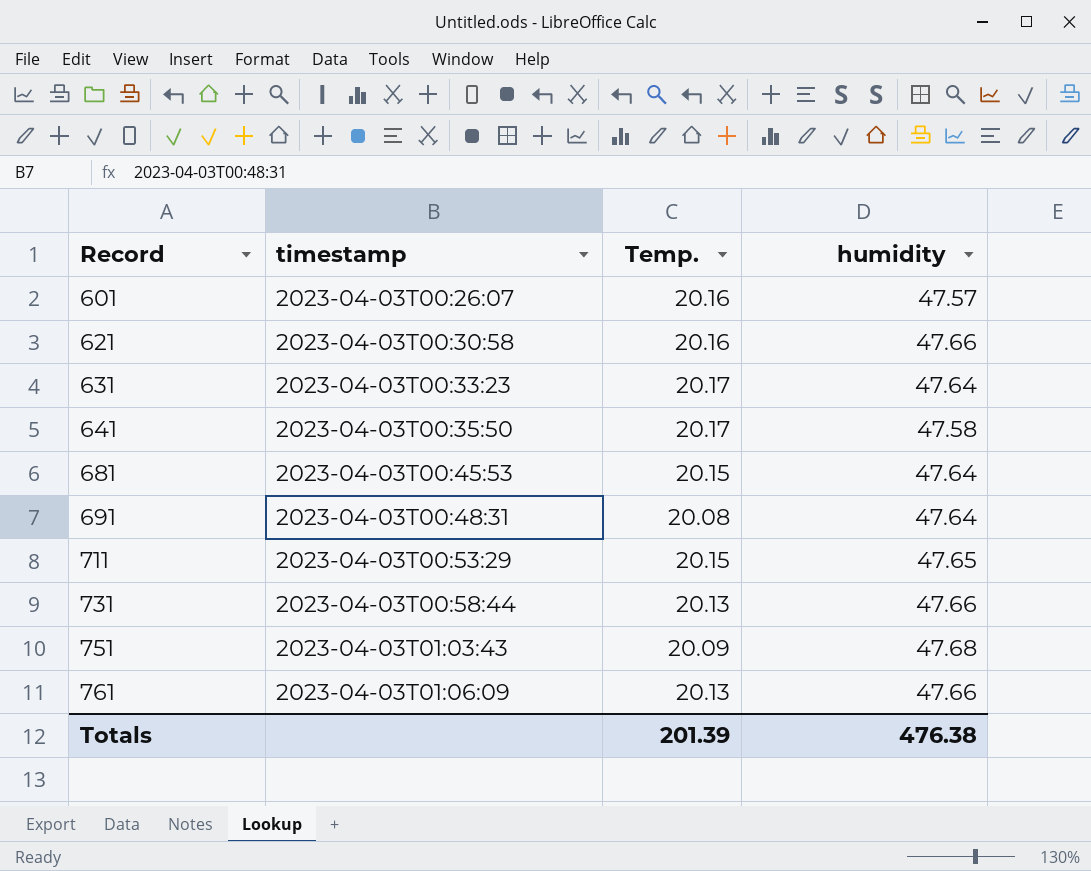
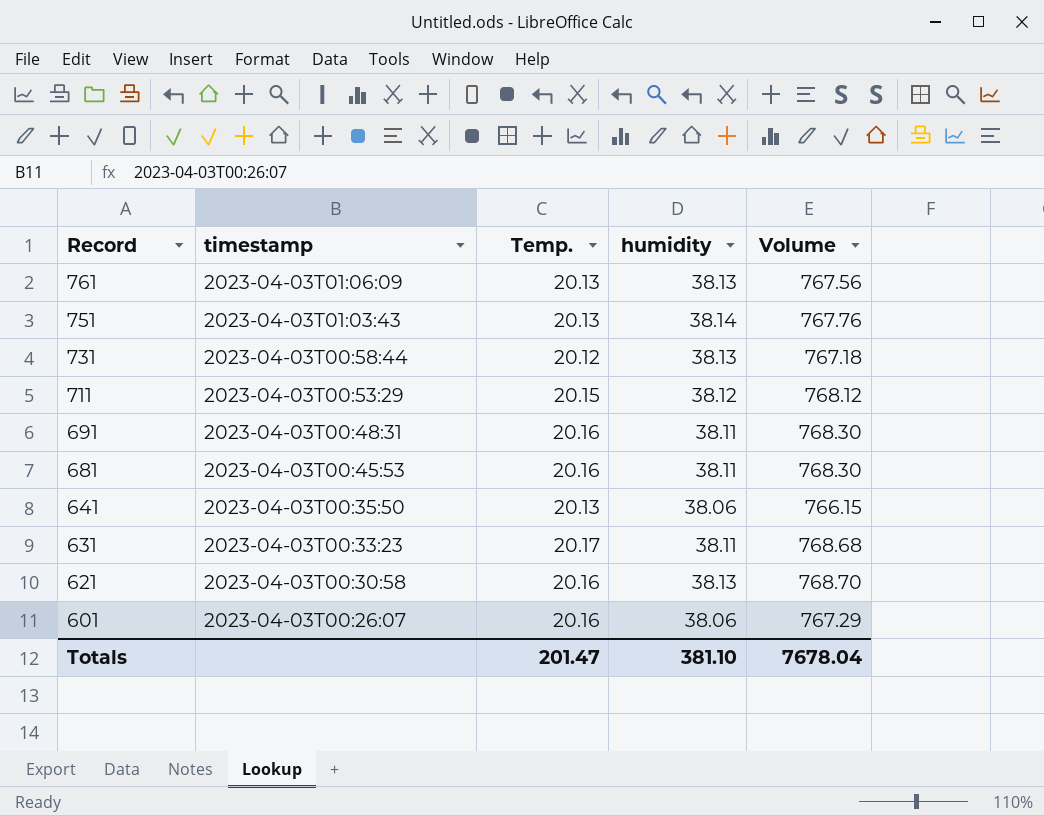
row order: Record ascending -> Record descending
column Volume | formula: none -> [Temp.] * [humidity]
761 | humidity: 47.66 -> 38.13
751 | Temp.: 20.09 -> 20.13
751 | humidity: 47.68 -> 38.14
731 | Temp.: 20.13 -> 20.12
731 | humidity: 47.66 -> 38.13
711 | humidity: 47.65 -> 38.12
691 | Temp.: 20.08 -> 20.16
691 | humidity: 47.64 -> 38.11
681 | Temp.: 20.15 -> 20.16
681 | humidity: 47.64 -> 38.11
641 | Temp.: 20.17 -> 20.13
641 | humidity: 47.58 -> 38.06
631 | humidity: 47.64 -> 38.11
621 | humidity: 47.66 -> 38.13
601 | humidity: 47.57 -> 38.06
Totals | Temp.: 201.39 -> 201.47
Totals | humidity: 476.38 -> 381.10

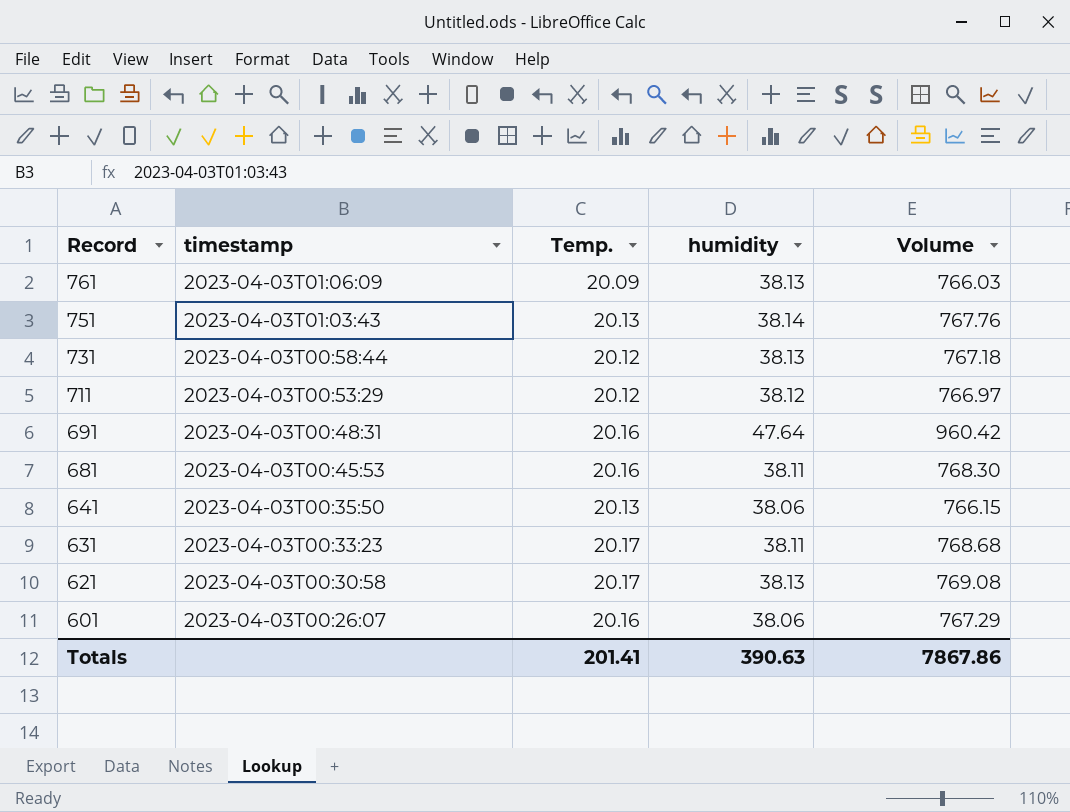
761 | Temp.: 20.13 -> 20.09
761 | Volume: 767.56 -> 766.03
711 | Temp.: 20.15 -> 20.12
711 | Volume: 768.12 -> 766.97
691 | humidity: 38.11 -> 47.64
691 | Volume: 768.30 -> 960.42
621 | Temp.: 20.16 -> 20.17
621 | Volume: 768.70 -> 769.08
Totals | Temp.: 201.47 -> 201.41
Totals | humidity: 381.10 -> 390.63
Totals | Volume: 7678.04 -> 7867.86

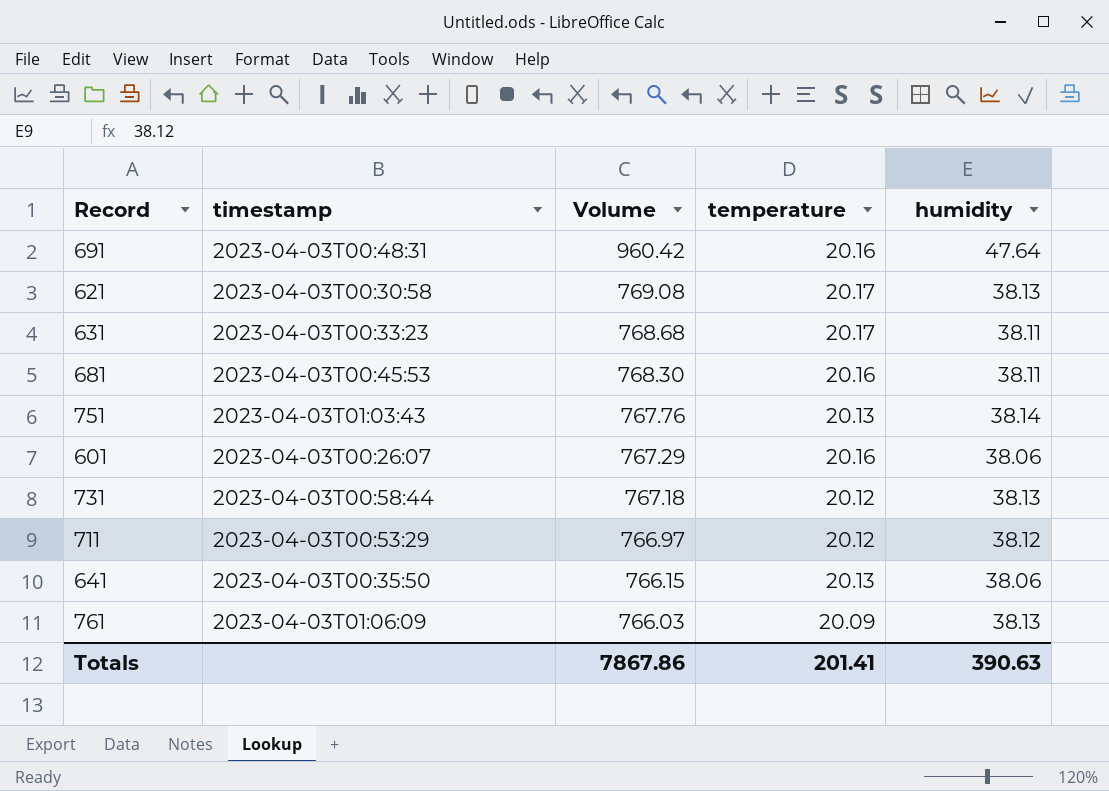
row order: Record descending -> Volume descending
column Volume | position: 5 -> 3
column name: Temp. -> temperature

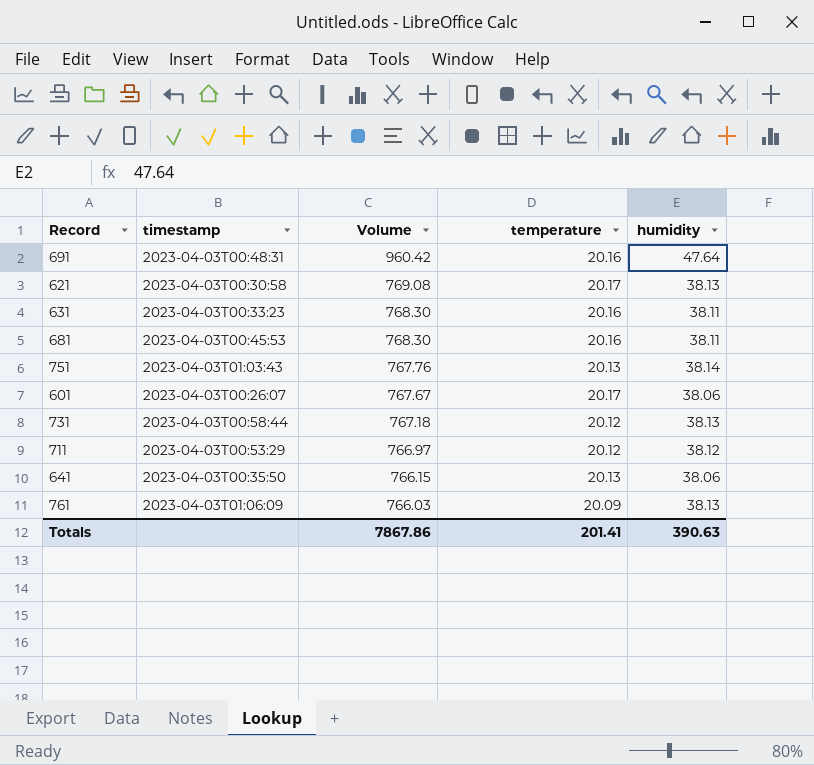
631 | Volume: 768.68 -> 768.30
631 | temperature: 20.17 -> 20.16
601 | Volume: 767.29 -> 767.67
601 | temperature: 20.16 -> 20.17

